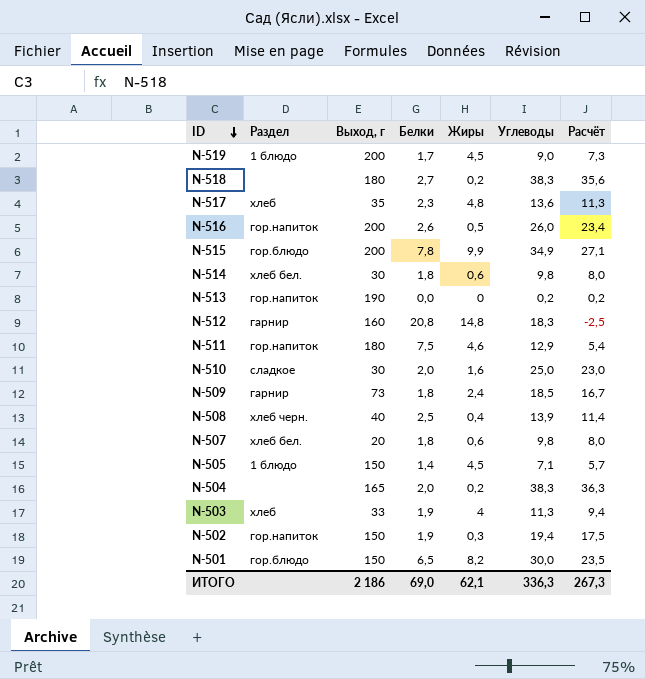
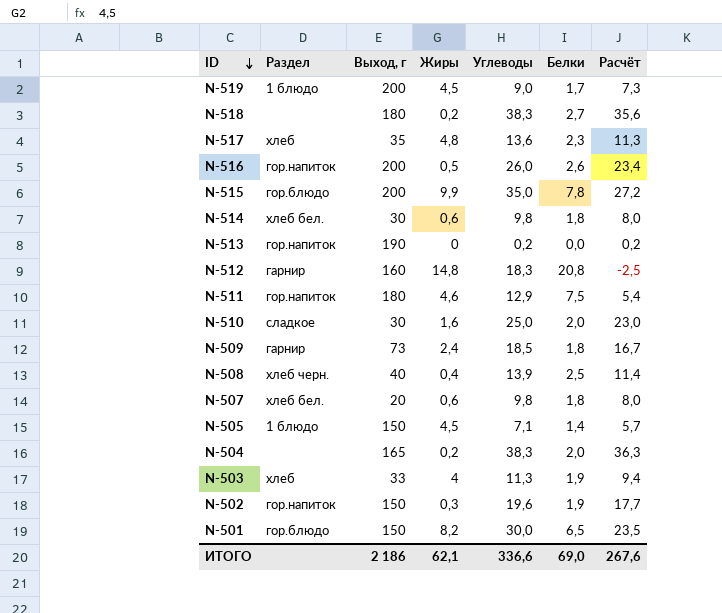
column Белки | position: 4 -> 6
N-515 | Углеводы: 34,9 -> 35,0
N-515 | Расчёт: 27,1 -> 27,2
N-502 | Углеводы: 19,4 -> 19,6
N-502 | Расчёт: 17,5 -> 17,7
ИТОГО | Углеводы: 336,3 -> 336,6
ИТОГО | Расчёт: 267,3 -> 267,6

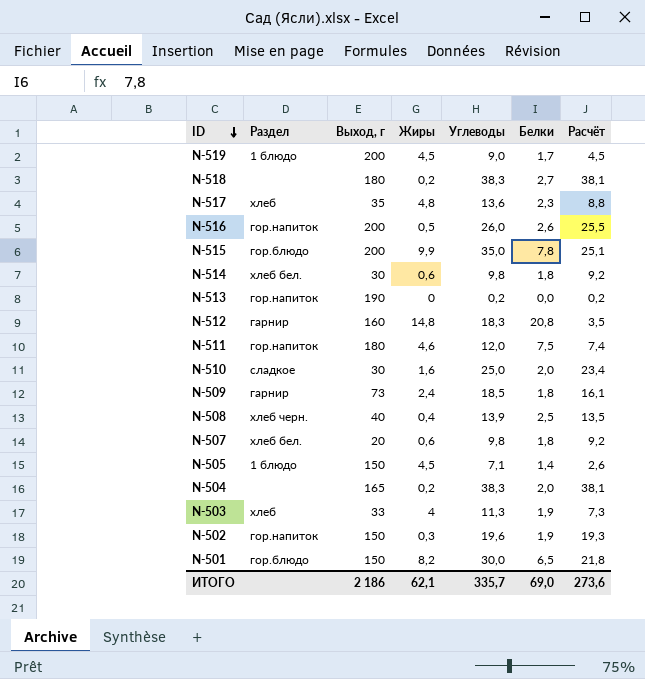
column Расчёт | formula: [Углеводы] - [Белки] -> [Углеводы] - [Жиры]
N-511 | Углеводы: 12,9 -> 12,0
ИТОГО | Углеводы: 336,6 -> 335,7
ИТОГО | Расчёт: 267,6 -> 273,6

